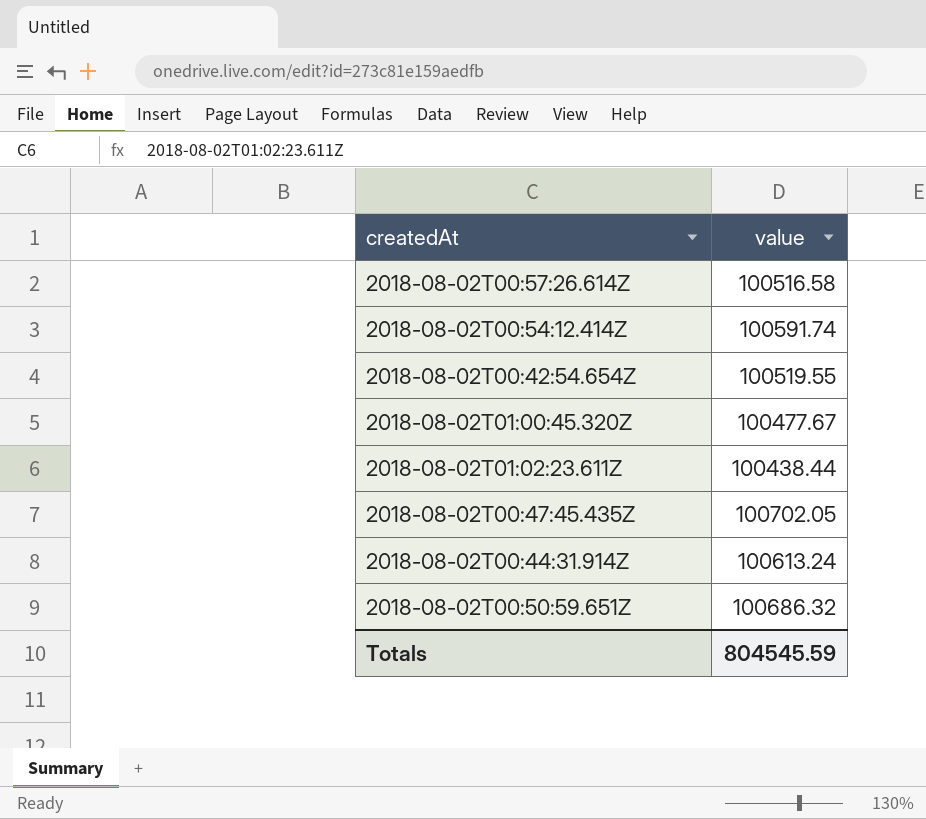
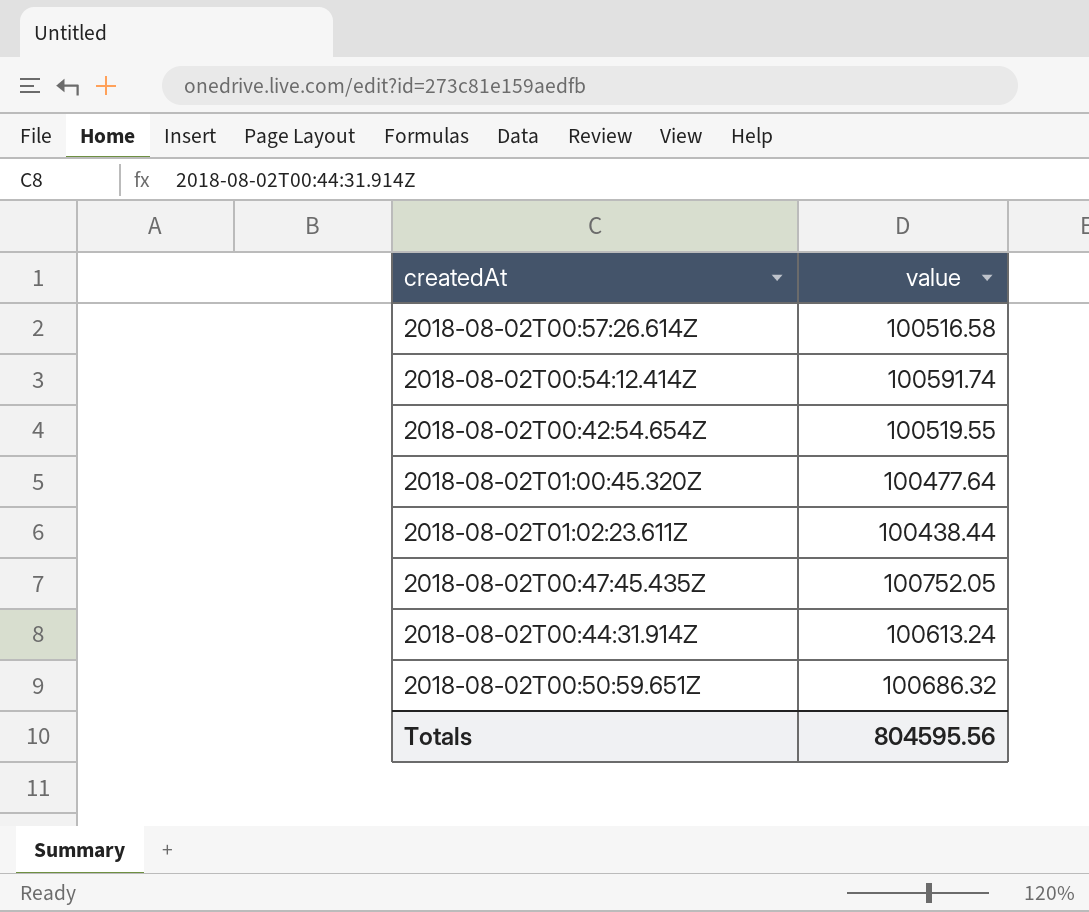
2018-08-02T01:00:45.320Z | value: 100477.67 -> 100477.64
2018-08-02T00:47:45.435Z | value: 100702.05 -> 100752.05
Totals | value: 804545.59 -> 804595.56

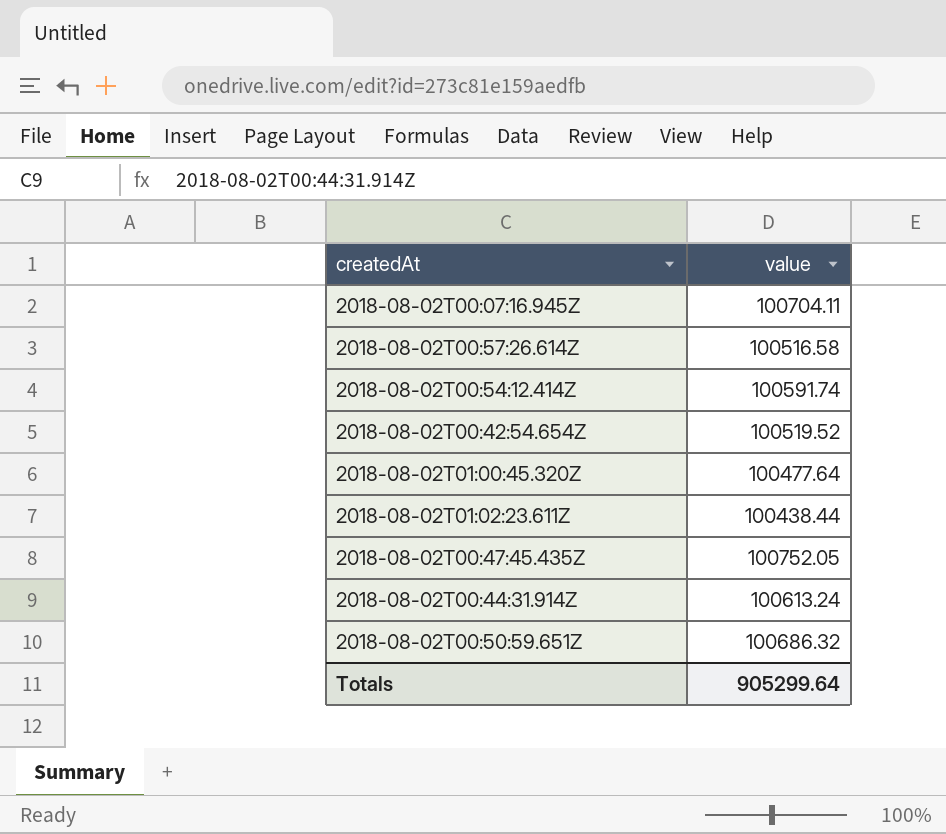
row 2018-08-02T00:07:16.945Z: none -> 100704.11
2018-08-02T00:42:54.654Z | value: 100519.55 -> 100519.52
Totals | value: 804595.56 -> 905299.64

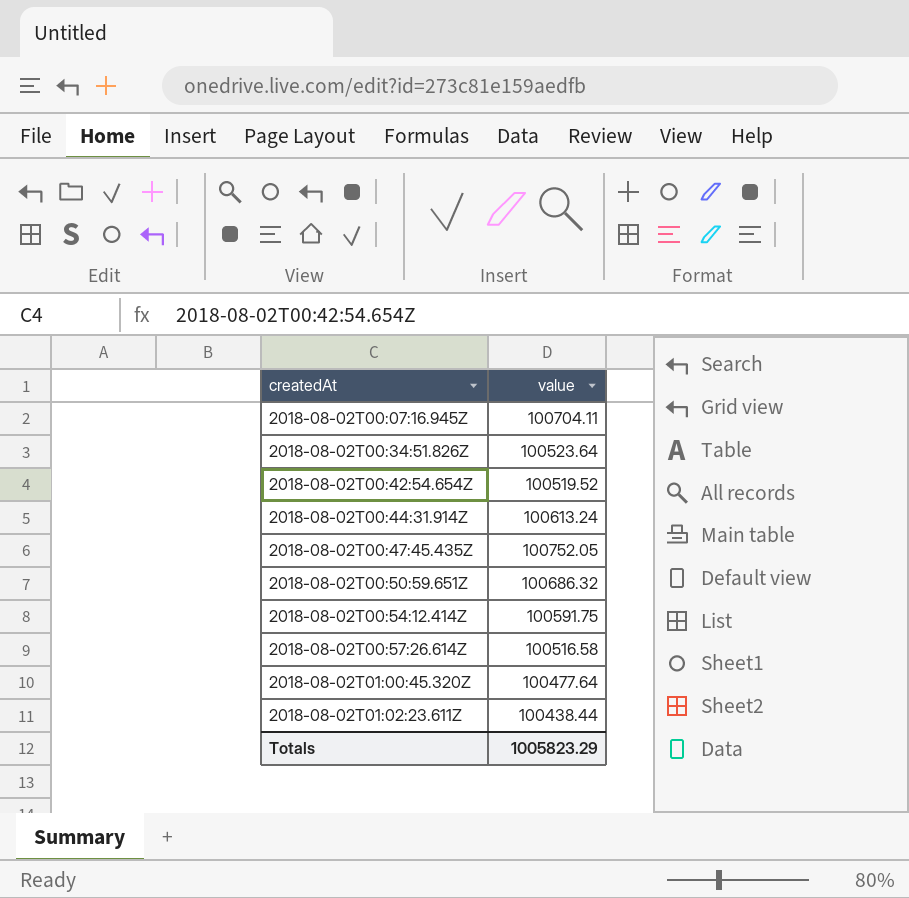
row order: none -> createdAt ascending
row 2018-08-02T00:34:51.826Z: none -> 100523.64
2018-08-02T00:54:12.414Z | value: 100591.74 -> 100591.75
Totals | value: 905299.64 -> 1005823.29

